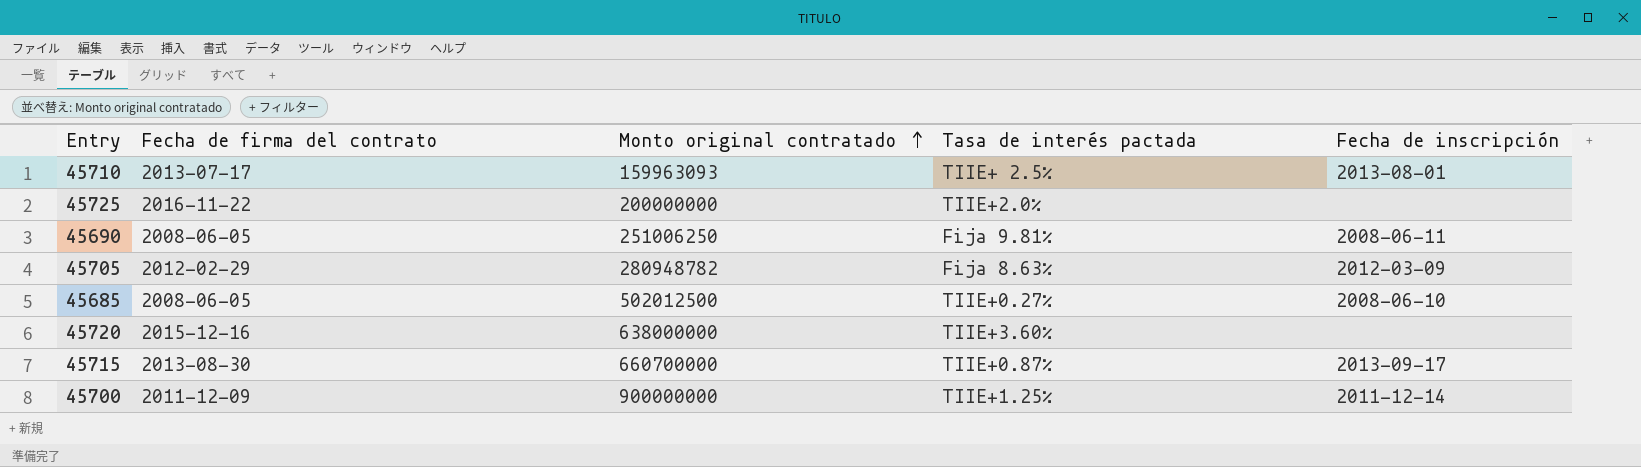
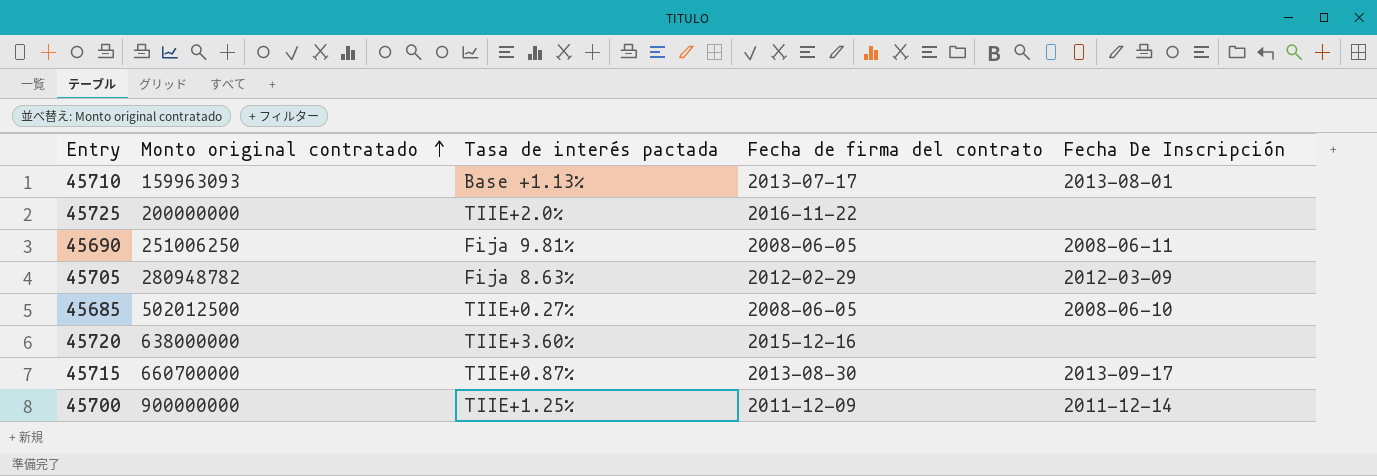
column Fecha de firma del contrato | position: 2 -> 4
column name: Fecha de inscripción -> Fecha De Inscripción
45710 | Tasa de interés pactada: TIIE+ 2.5% -> Base +1.13%

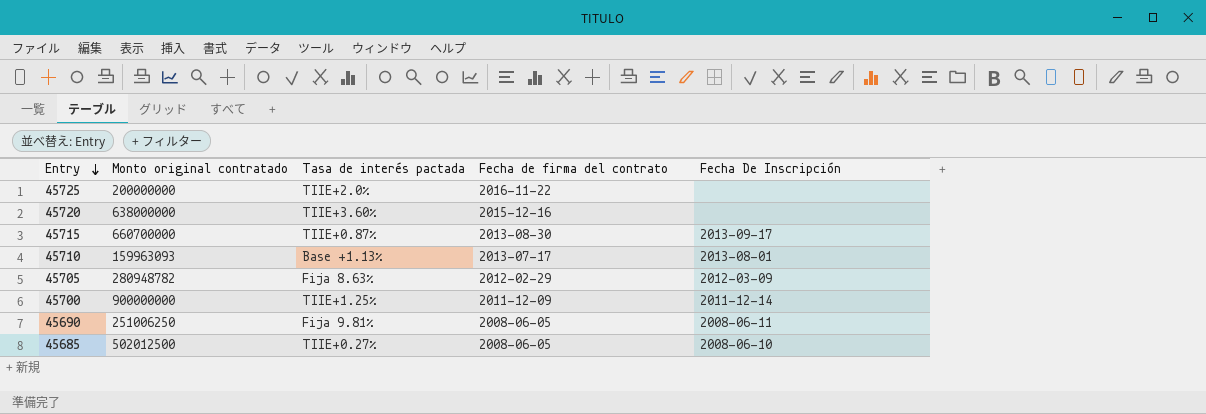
row order: Monto original contratado ascending -> Entry descending

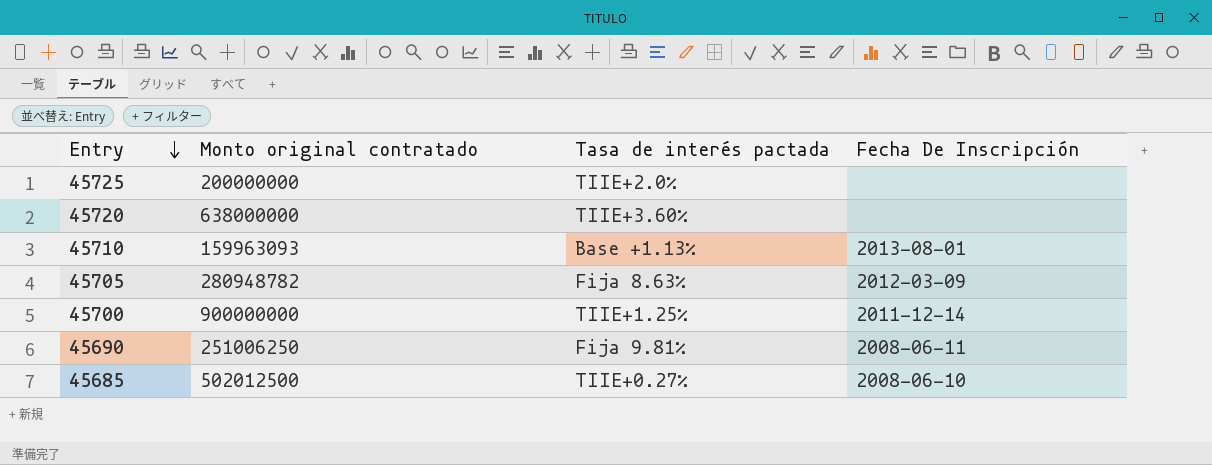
column Fecha de firma del contrato | position: 4 -> none
row 45715: 660700000 | TIIE+0.87% | 2013-08-30 | 2013-09-17 -> none

